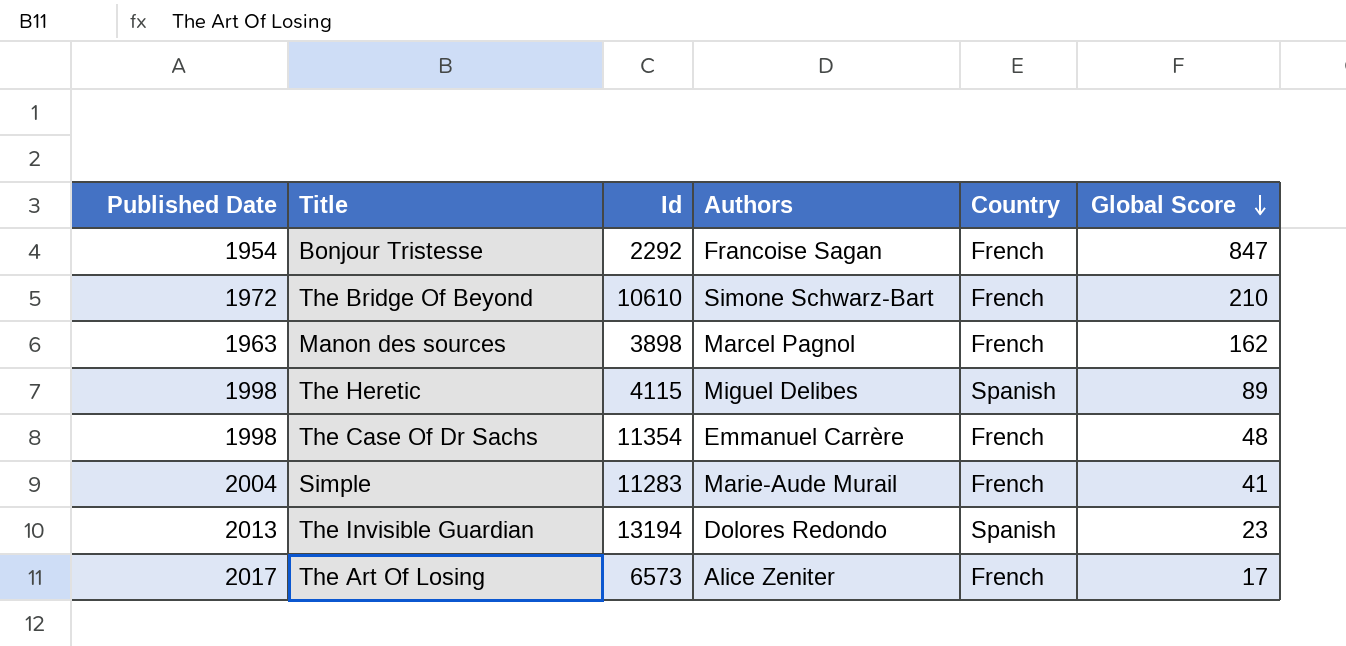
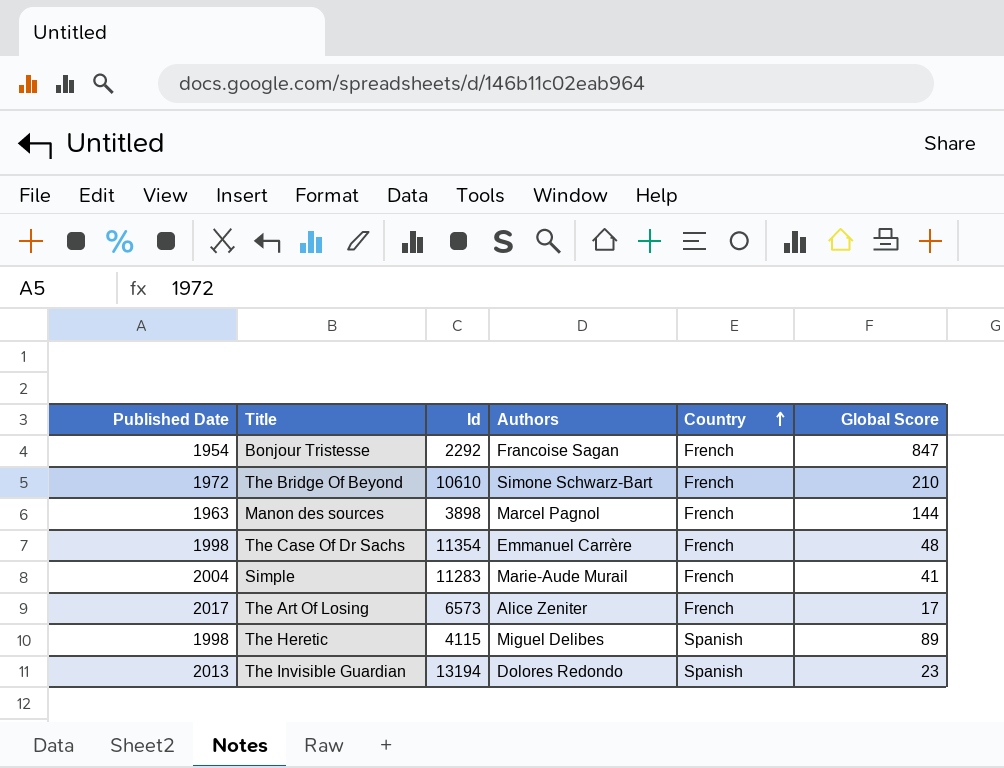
row order: Global Score descending -> Country ascending
Manon des sources | Global Score: 162 -> 144

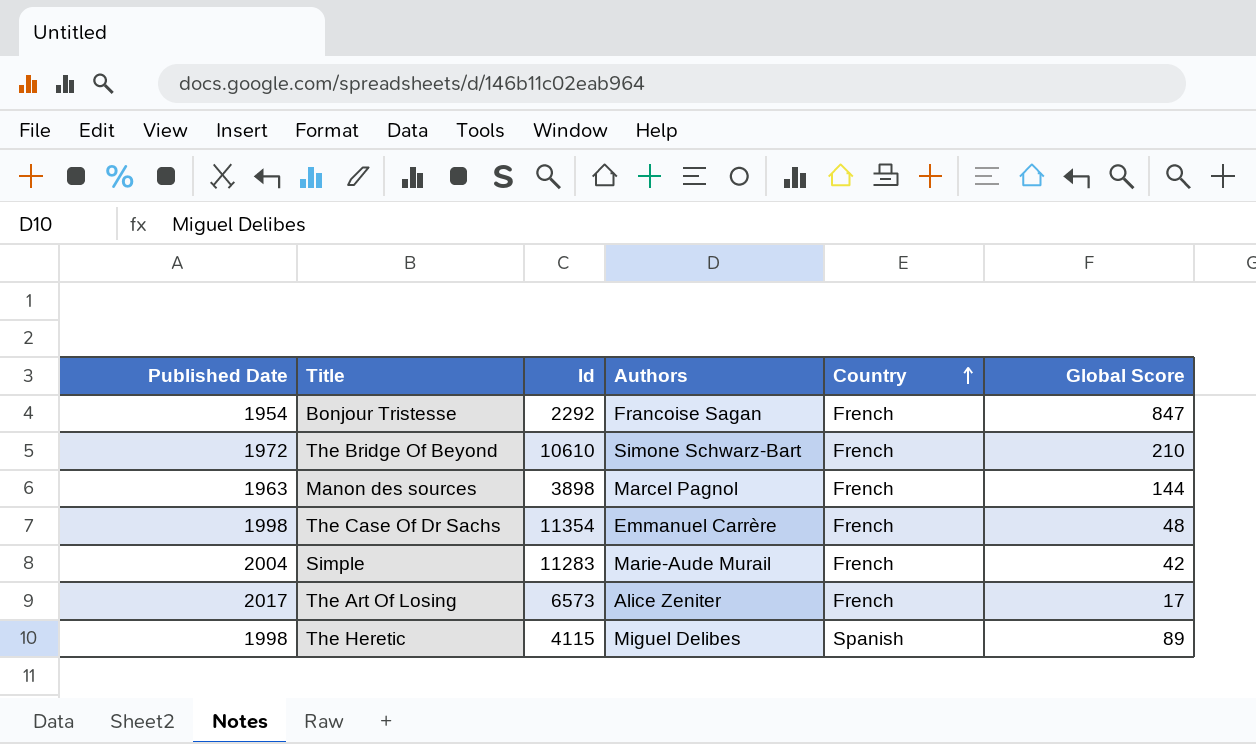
row The Invisible Guardian: 2013 | 13194 | Dolores Redondo | Spanish | 23 -> none
Simple | Global Score: 41 -> 42

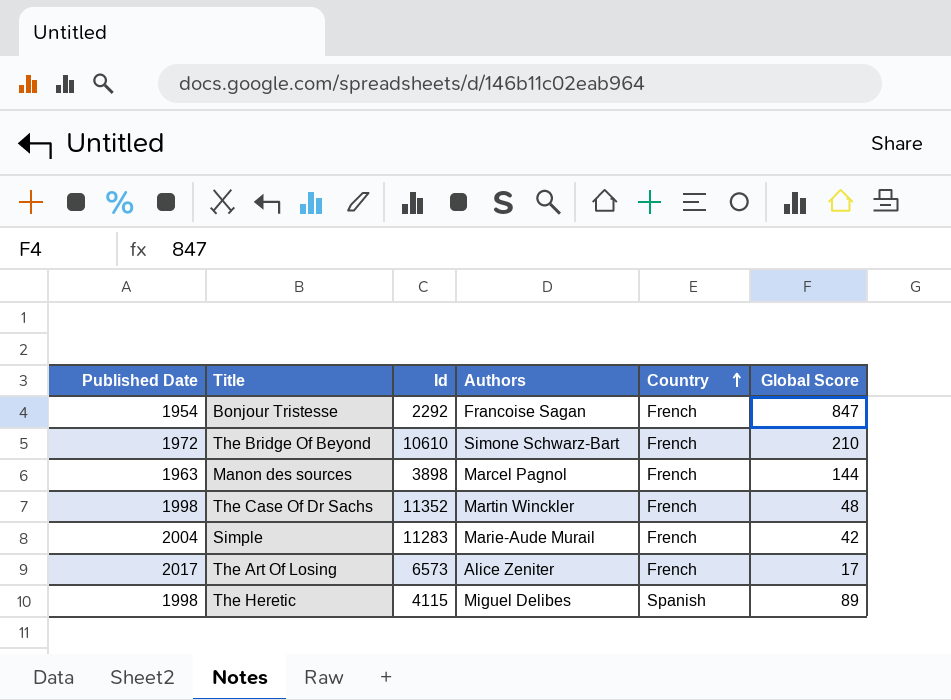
The Case Of Dr Sachs | Id: 11354 -> 11352
The Case Of Dr Sachs | Authors: Emmanuel Carrère -> Martin Winckler

